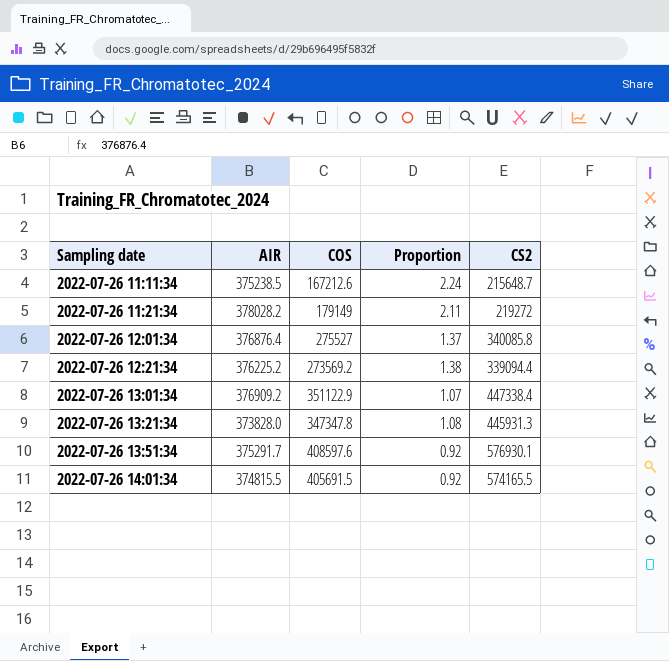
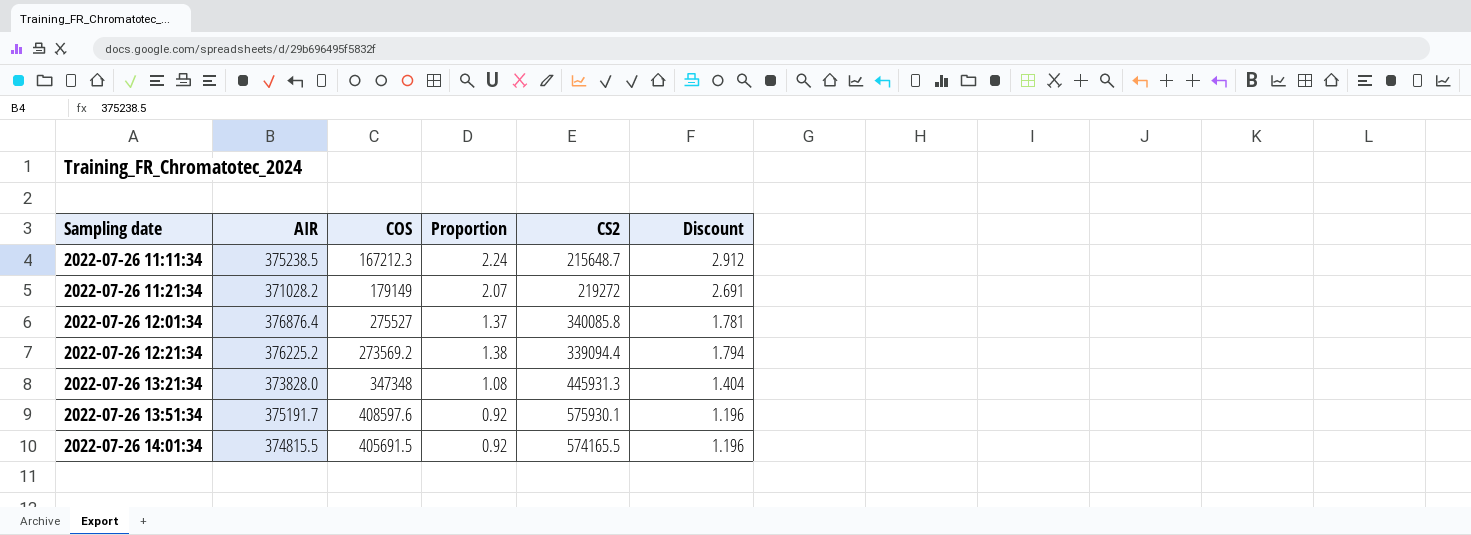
column Discount | formula: none -> [Proportion] * 1.3
row 2022-07-26 13:01:34: 376909.2 | 351122.9 | 1.07 | 447338.4 -> none
2022-07-26 11:11:34 | COS: 167212.6 -> 167212.3
2022-07-26 11:21:34 | AIR: 378028.2 -> 371028.2
2022-07-26 11:21:34 | Proportion: 2.11 -> 2.07
2022-07-26 13:21:34 | COS: 347347.8 -> 347348
2022-07-26 13:51:34 | AIR: 375291.7 -> 375191.7
2022-07-26 13:51:34 | CS2: 576930.1 -> 575930.1

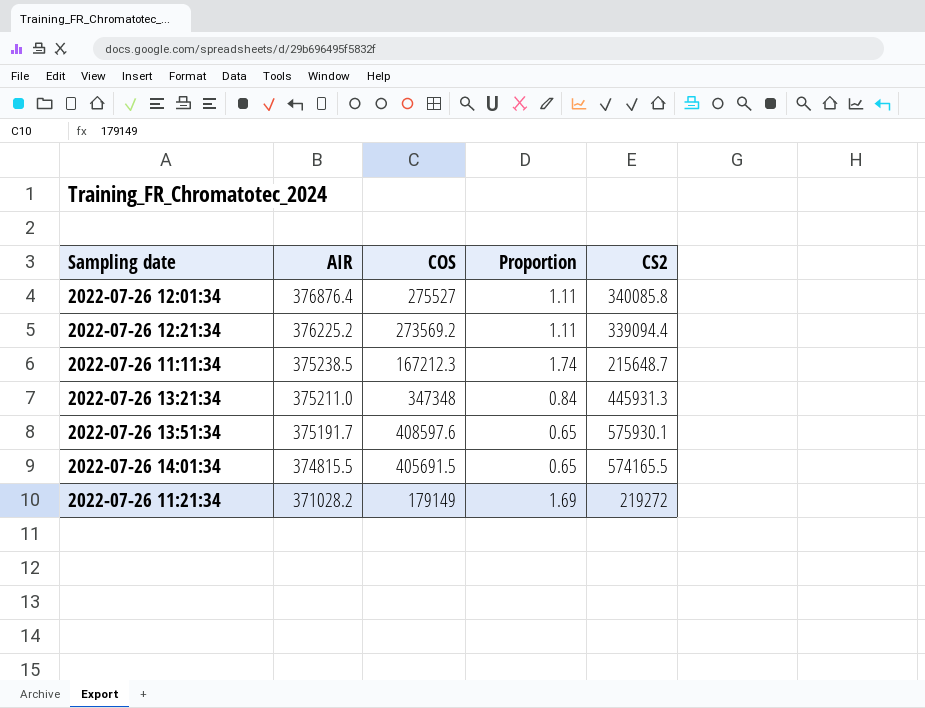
row order: Sampling date ascending -> AIR descending
column Discount | formula: [Proportion] * 1.3 -> none
column Proportion | formula: [AIR] / [COS] -> [AIR] / [CS2]
2022-07-26 13:21:34 | AIR: 373828.0 -> 375211.0

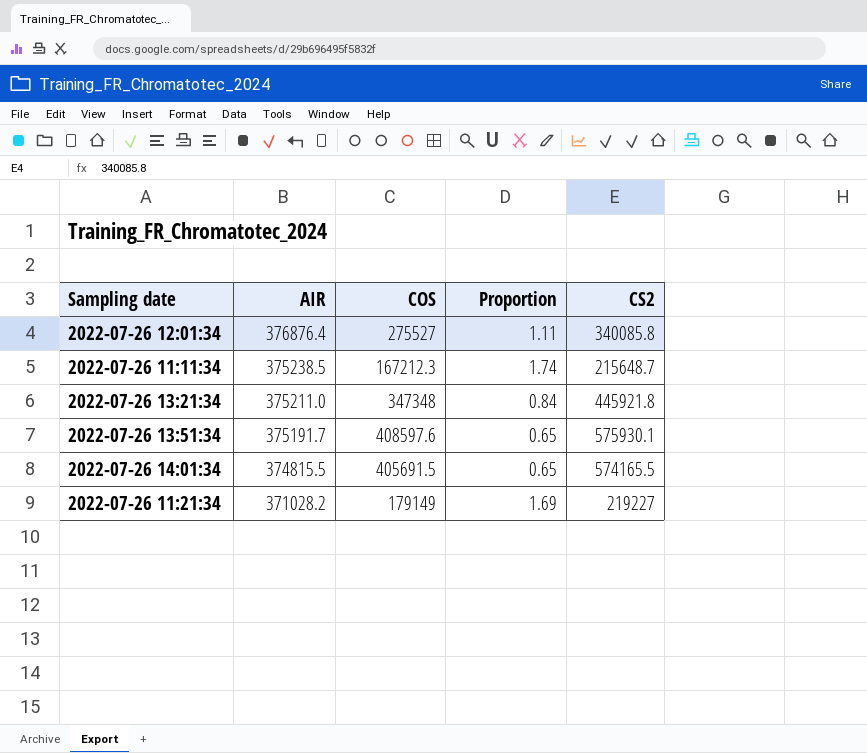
row 2022-07-26 12:21:34: 376225.2 | 273569.2 | 1.11 | 339094.4 -> none
2022-07-26 13:21:34 | CS2: 445931.3 -> 445921.8
2022-07-26 11:21:34 | CS2: 219272 -> 219227

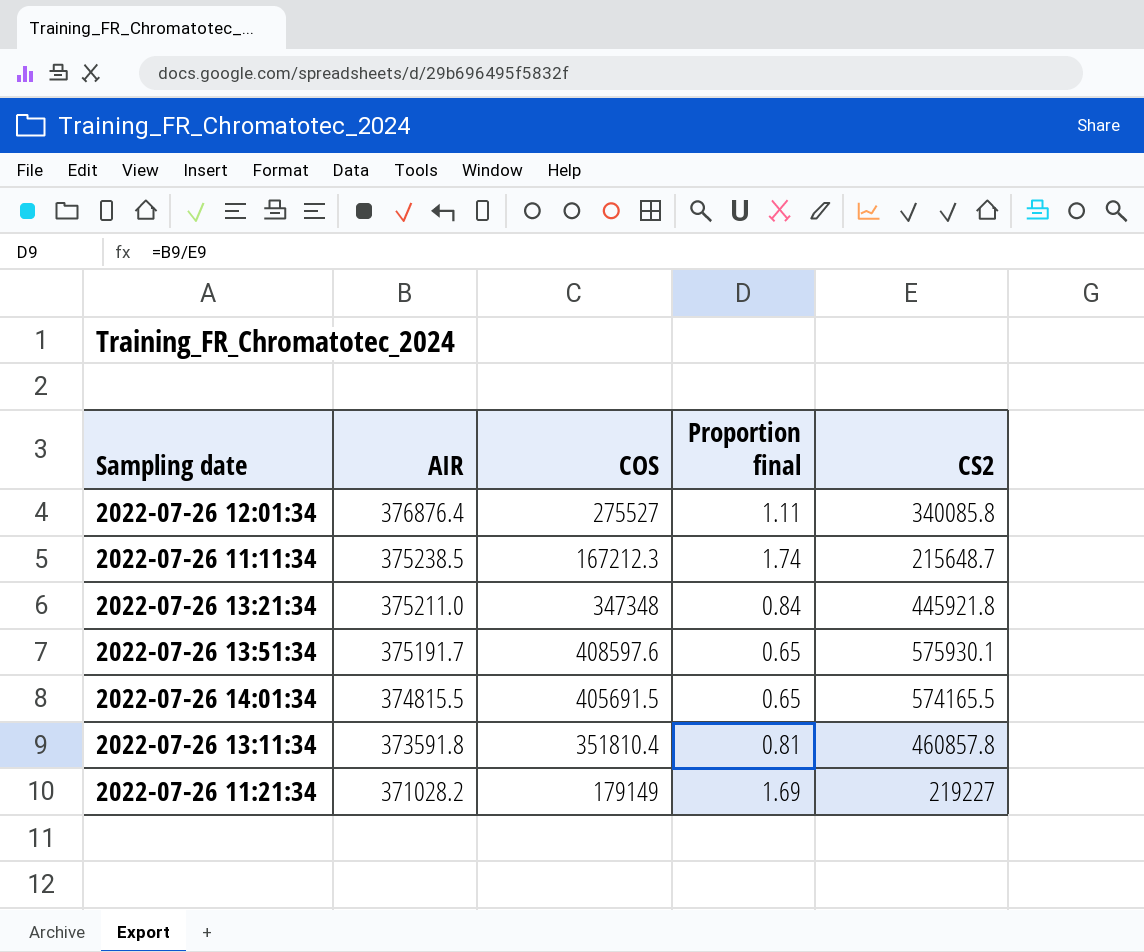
column name: Proportion -> Proportion final
row 2022-07-26 13:11:34: none -> 373591.8 | 351810.4 | 0.81 | 460857.8

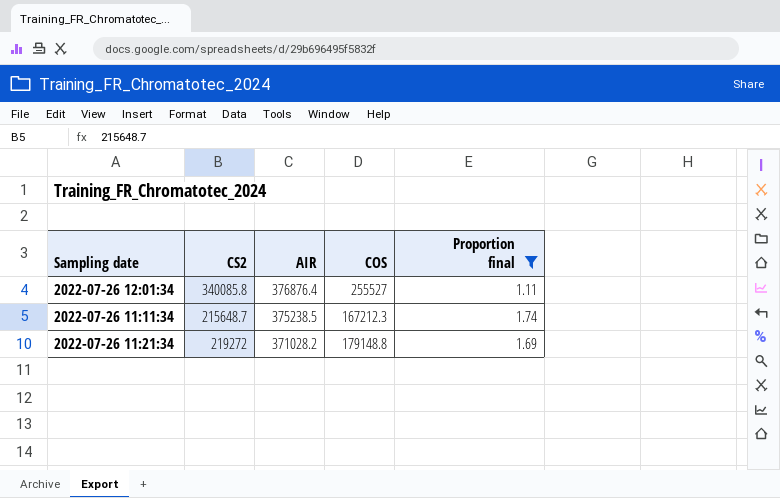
filter: none -> Proportion final >= 1.11
column CS2 | position: 5 -> 2
2022-07-26 12:01:34 | COS: 275527 -> 255527
2022-07-26 11:21:34 | CS2: 219227 -> 219272
2022-07-26 11:21:34 | COS: 179149 -> 179148.8

